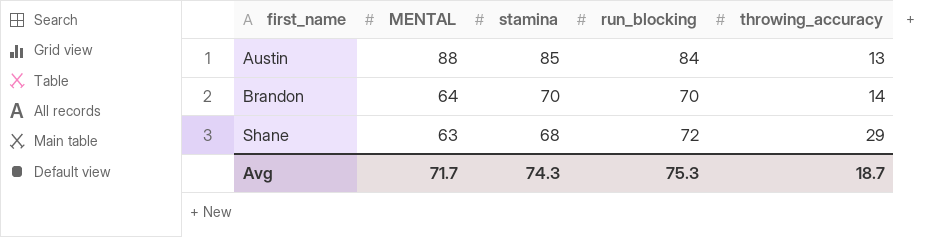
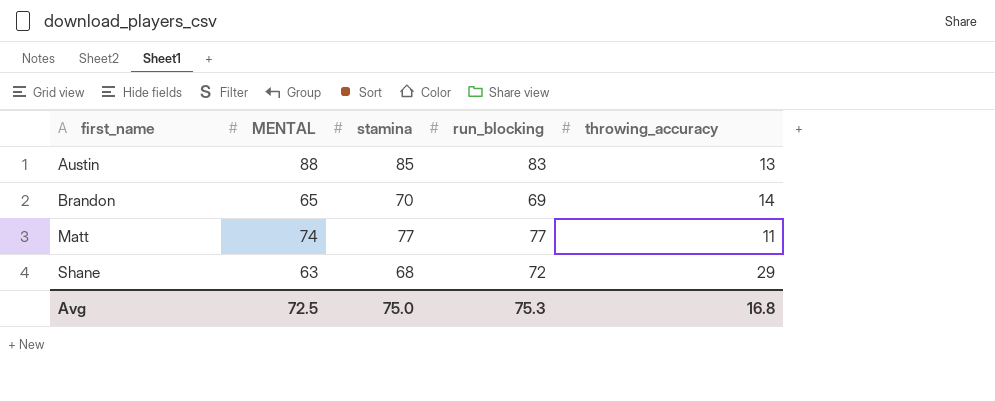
Austin | run_blocking: 84 -> 83
Brandon | MENTAL: 64 -> 65
Brandon | run_blocking: 70 -> 69
row Matt: none -> 74 | 77 | 77 | 11
Avg | MENTAL: 71.7 -> 72.5
Avg | stamina: 74.3 -> 75.0
Avg | throwing_accuracy: 18.7 -> 16.8

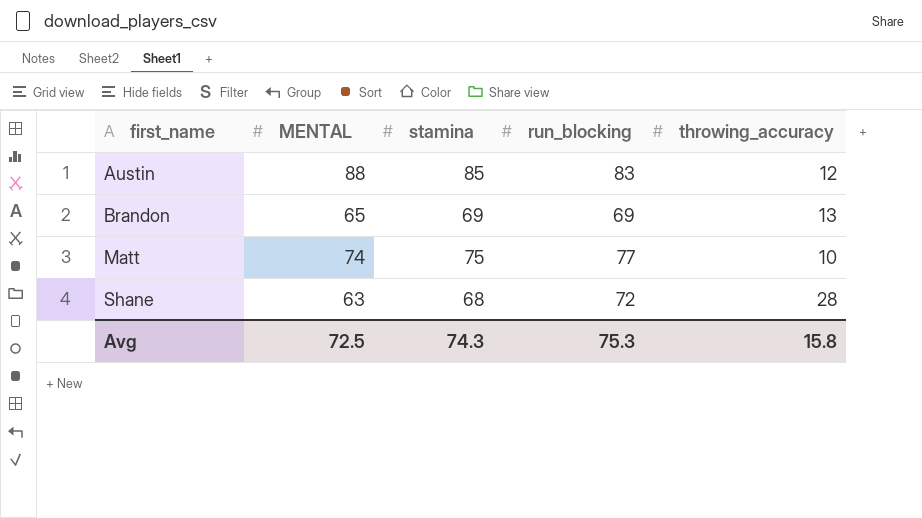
Austin | throwing_accuracy: 13 -> 12
Brandon | stamina: 70 -> 69
Brandon | throwing_accuracy: 14 -> 13
Matt | stamina: 77 -> 75
Matt | throwing_accuracy: 11 -> 10
Shane | throwing_accuracy: 29 -> 28
Avg | stamina: 75.0 -> 74.3
Avg | throwing_accuracy: 16.8 -> 15.8

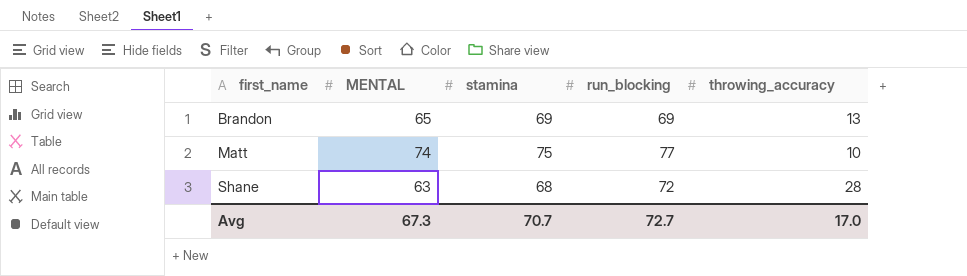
row Austin: 88 | 85 | 83 | 12 -> none
Avg | MENTAL: 72.5 -> 67.3
Avg | stamina: 74.3 -> 70.7
Avg | run_blocking: 75.3 -> 72.7
Avg | throwing_accuracy: 15.8 -> 17.0

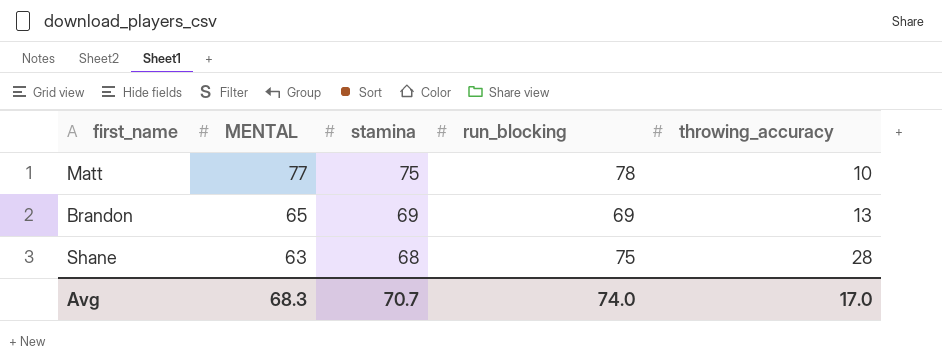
row order: first_name ascending -> MENTAL descending
Matt | MENTAL: 74 -> 77
Matt | run_blocking: 77 -> 78
Shane | run_blocking: 72 -> 75
Avg | MENTAL: 67.3 -> 68.3
Avg | run_blocking: 72.7 -> 74.0

